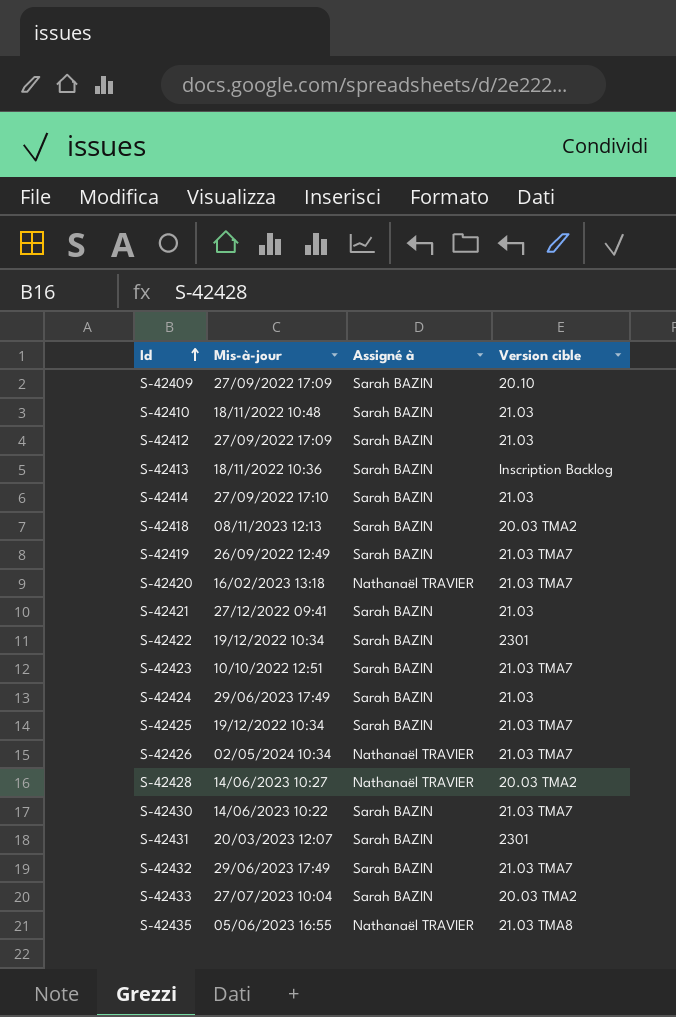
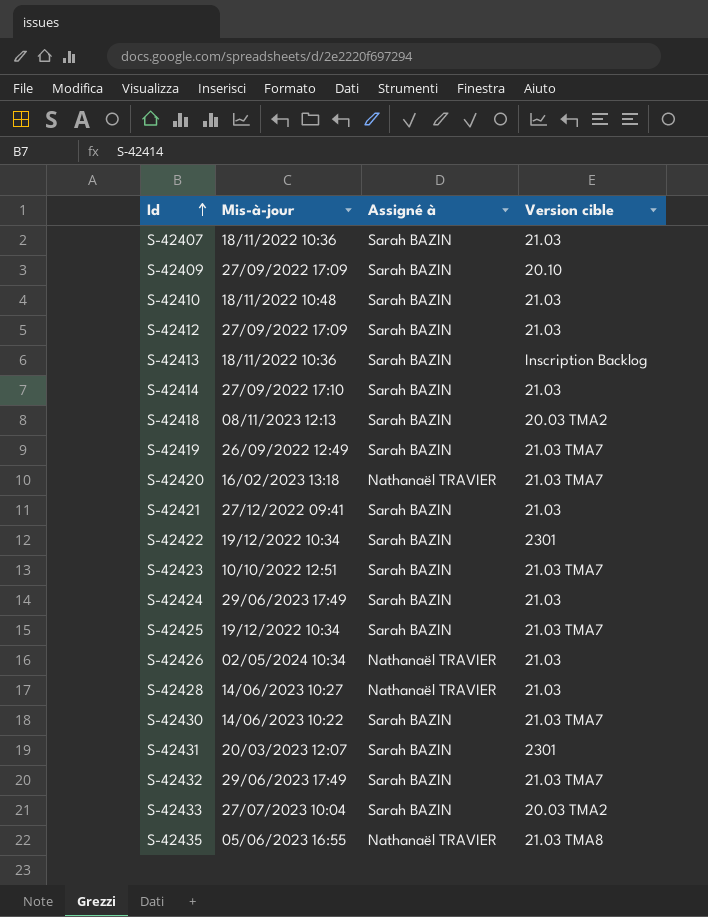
row S-42407: none -> 18/11/2022 10:36 | Sarah BAZIN | 21.03
S-42426 | Version cible: 21.03 TMA7 -> 21.03
S-42428 | Version cible: 20.03 TMA2 -> 21.03

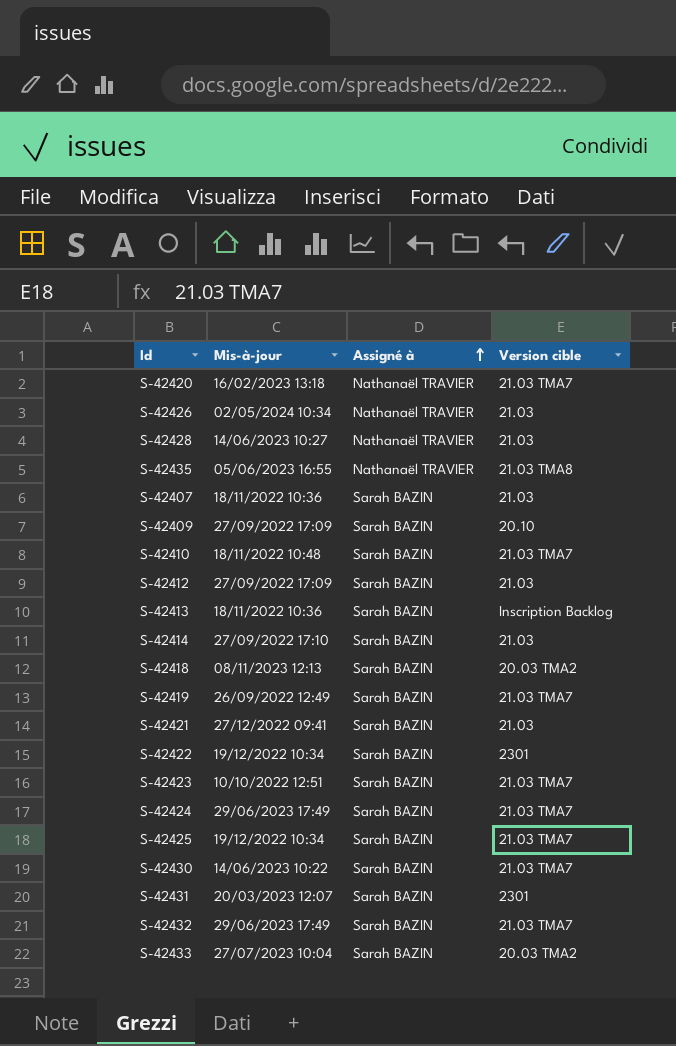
row order: Id ascending -> Assigné à ascending
S-42410 | Version cible: 21.03 -> 21.03 TMA7
S-42424 | Version cible: 21.03 -> 21.03 TMA7

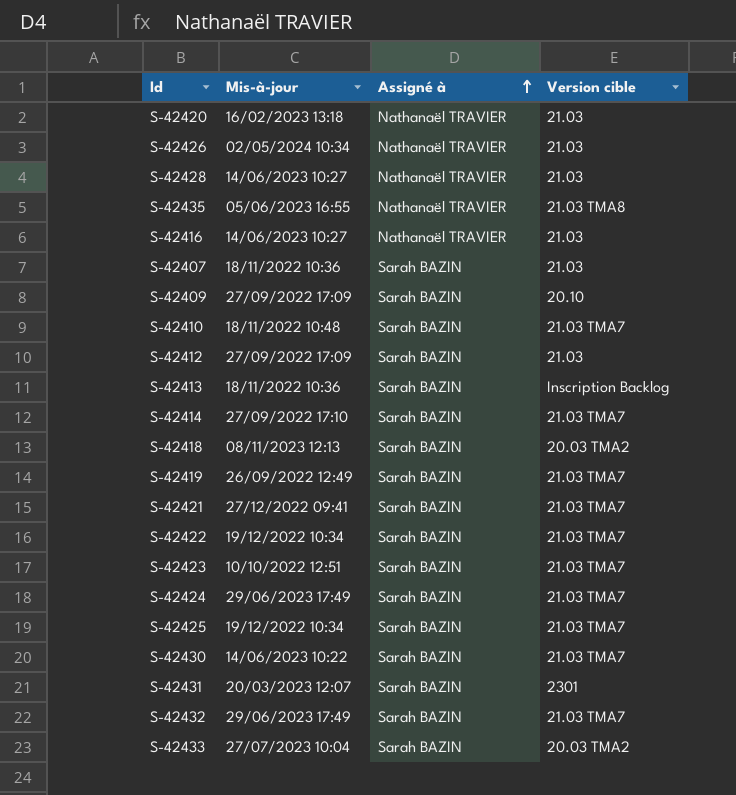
S-42420 | Version cible: 21.03 TMA7 -> 21.03
row S-42416: none -> 14/06/2023 10:27 | Nathanaël TRAVIER | 21.03
S-42414 | Version cible: 21.03 -> 21.03 TMA7
S-42421 | Version cible: 21.03 -> 21.03 TMA7
S-42422 | Version cible: 2301 -> 21.03 TMA7

